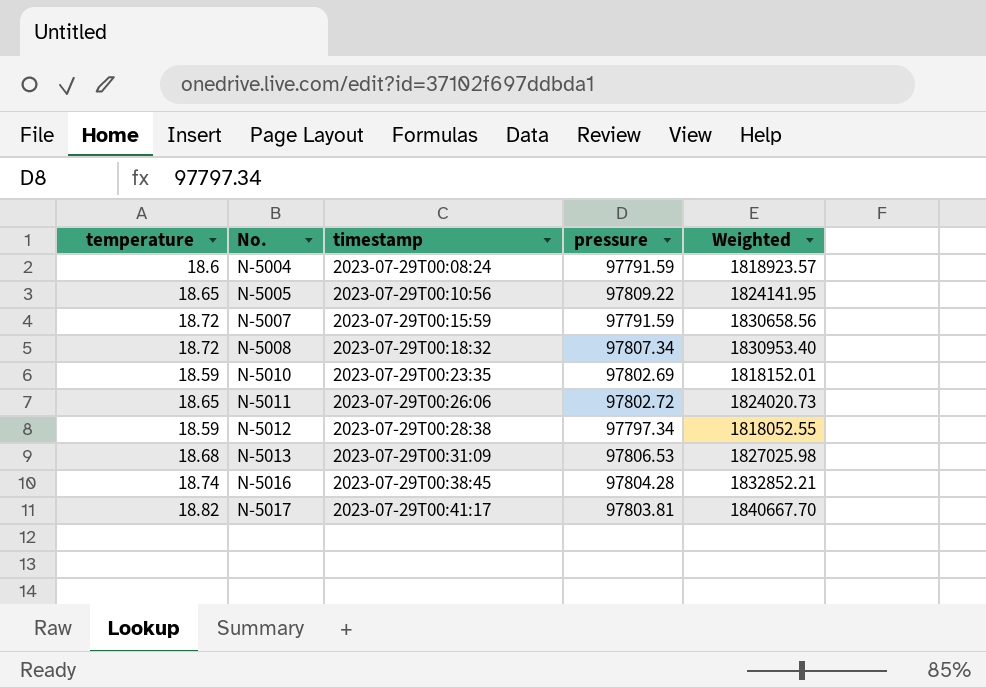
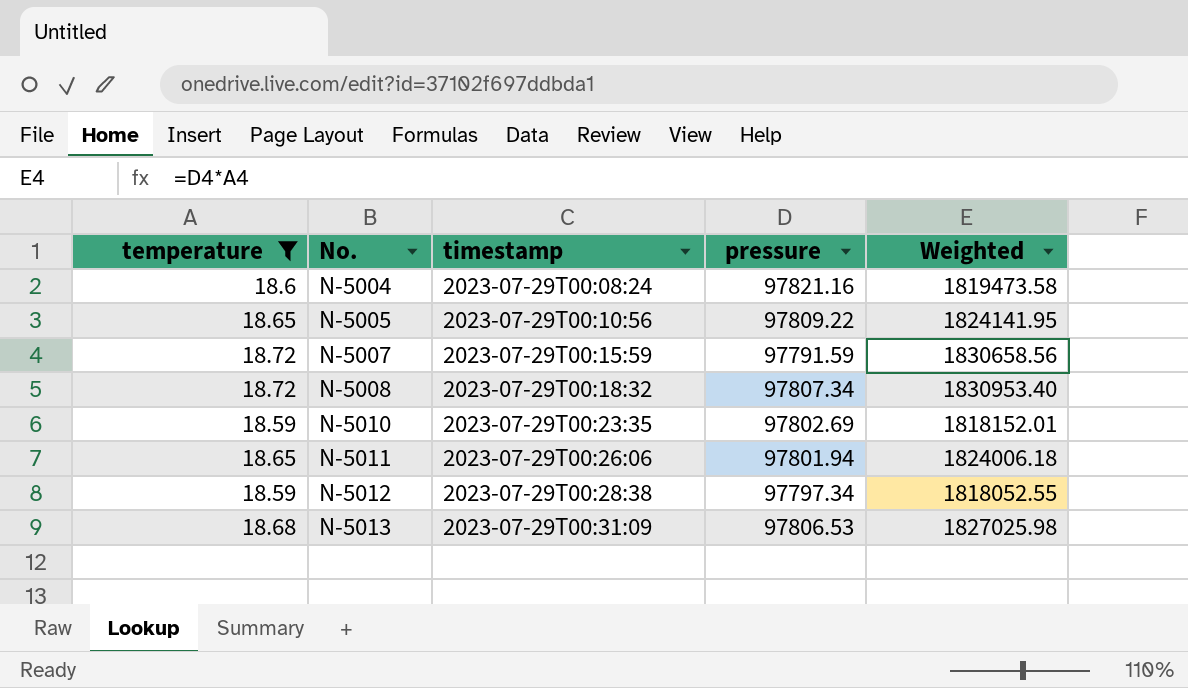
filter: none -> temperature <= 18.72
N-5004 | pressure: 97791.59 -> 97821.16
N-5004 | Weighted: 1818923.57 -> 1819473.58
N-5011 | pressure: 97802.72 -> 97801.94
N-5011 | Weighted: 1824020.73 -> 1824006.18

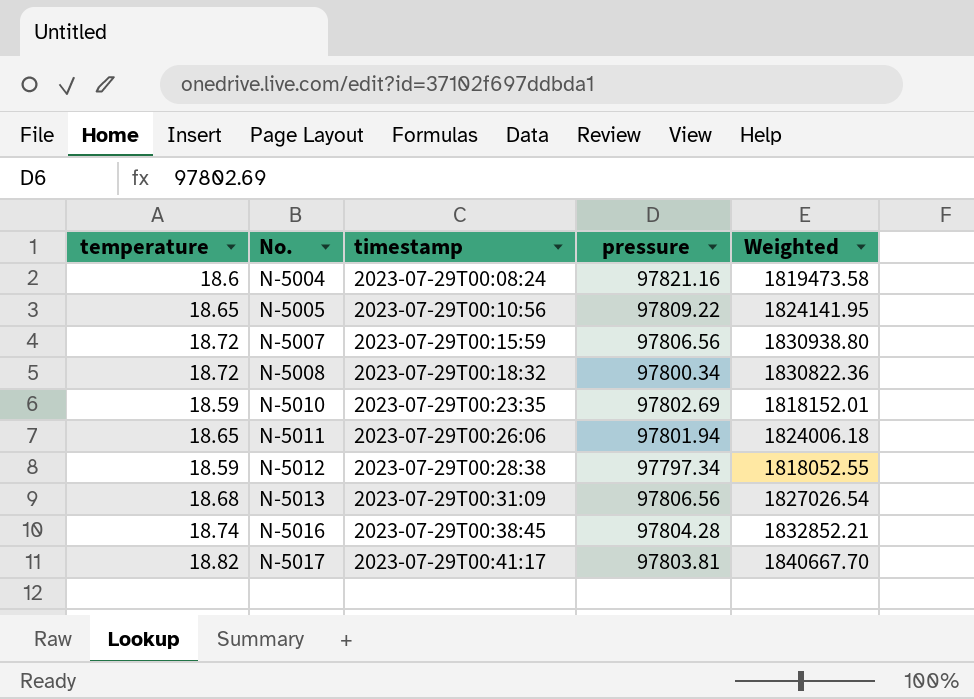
filter: temperature <= 18.72 -> none
N-5007 | pressure: 97791.59 -> 97806.56
N-5007 | Weighted: 1830658.56 -> 1830938.80
N-5008 | pressure: 97807.34 -> 97800.34
N-5008 | Weighted: 1830953.40 -> 1830822.36
N-5013 | pressure: 97806.53 -> 97806.56
N-5013 | Weighted: 1827025.98 -> 1827026.54

